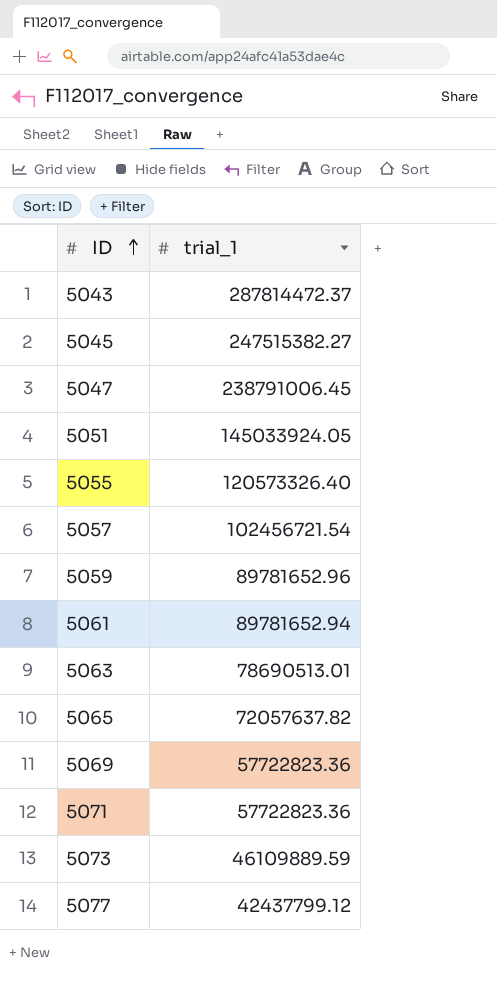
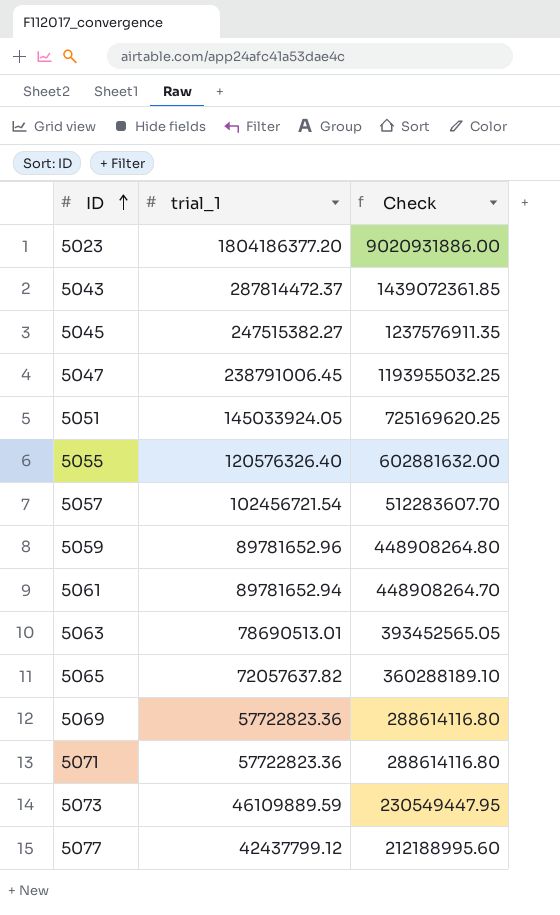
column Check | formula: none -> [trial_1] * 5
row 5023: none -> 1804186377.20 | 9020931886.00
5055 | trial_1: 120573326.40 -> 120576326.40

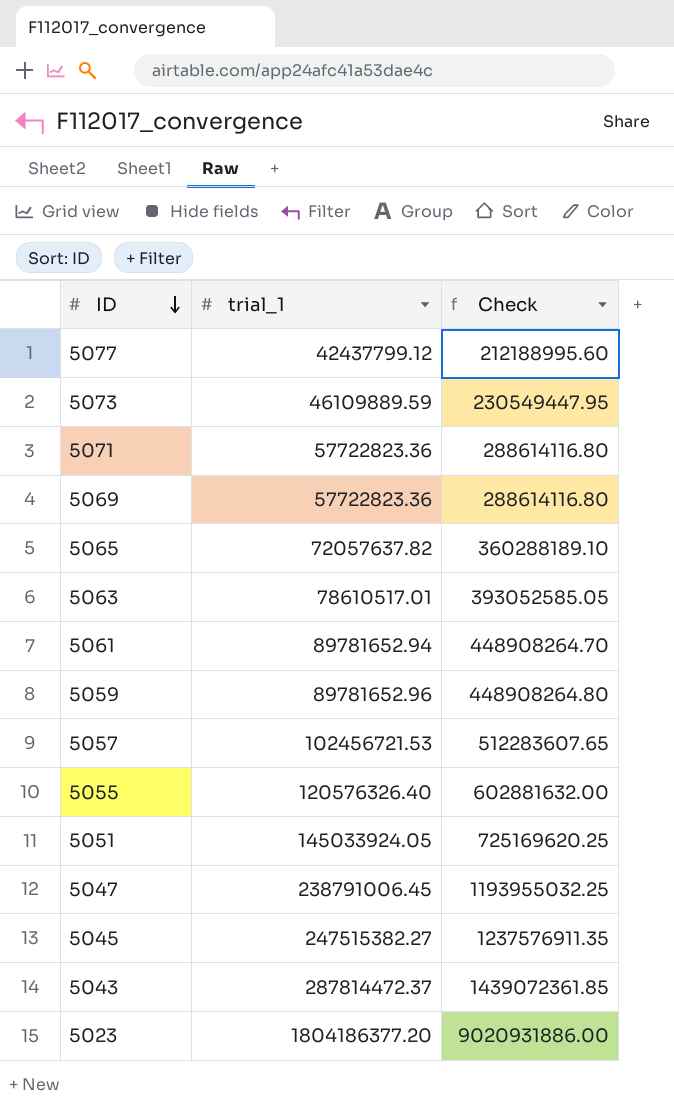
row order: ID ascending -> ID descending
5063 | trial_1: 78690513.01 -> 78610517.01
5063 | Check: 393452565.05 -> 393052585.05
5057 | trial_1: 102456721.54 -> 102456721.53
5057 | Check: 512283607.70 -> 512283607.65

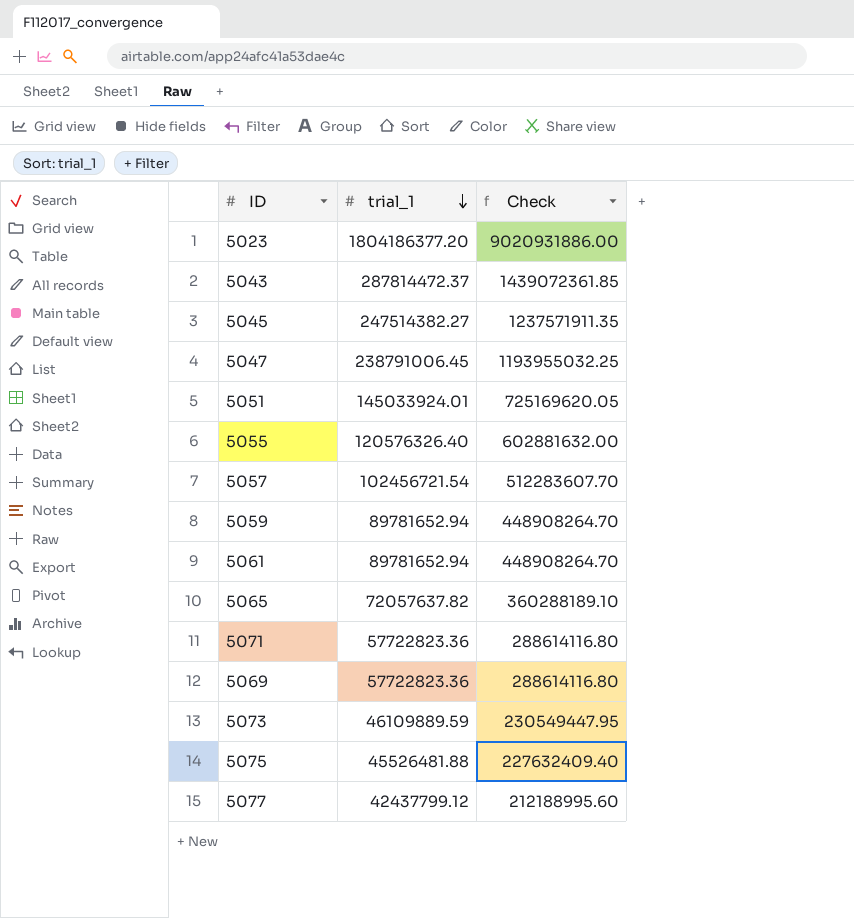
row order: ID descending -> trial_1 descending
row 5063: 78610517.01 | 393052585.05 -> none
5045 | trial_1: 247515382.27 -> 247514382.27
5045 | Check: 1237576911.35 -> 1237571911.35
5051 | trial_1: 145033924.05 -> 145033924.01
5051 | Check: 725169620.25 -> 725169620.05
5057 | trial_1: 102456721.53 -> 102456721.54
5057 | Check: 512283607.65 -> 512283607.70
5059 | trial_1: 89781652.96 -> 89781652.94
5059 | Check: 448908264.80 -> 448908264.70
row 5075: none -> 45526481.88 | 227632409.40

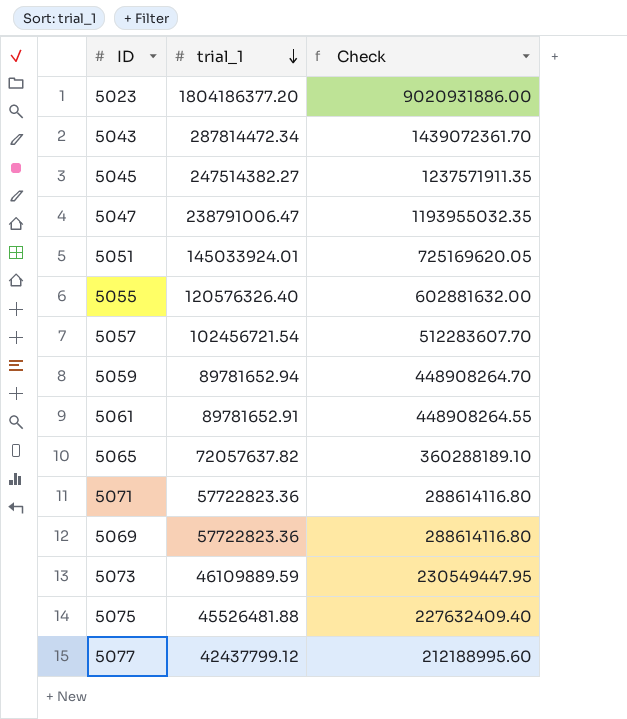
5043 | trial_1: 287814472.37 -> 287814472.34
5043 | Check: 1439072361.85 -> 1439072361.70
5047 | trial_1: 238791006.45 -> 238791006.47
5047 | Check: 1193955032.25 -> 1193955032.35
5061 | trial_1: 89781652.94 -> 89781652.91
5061 | Check: 448908264.70 -> 448908264.55

